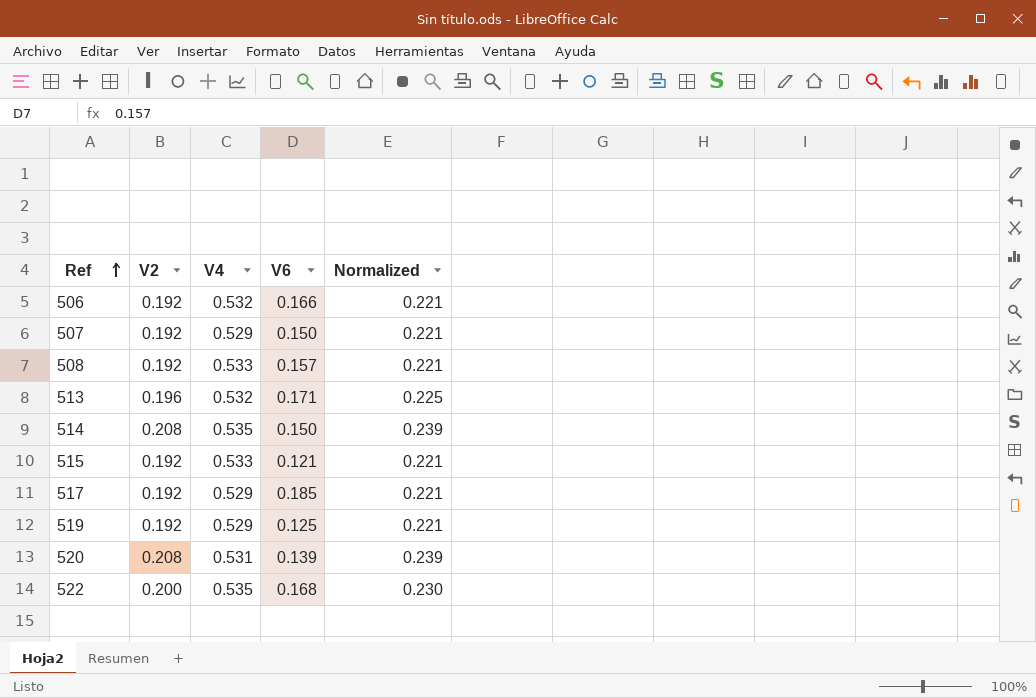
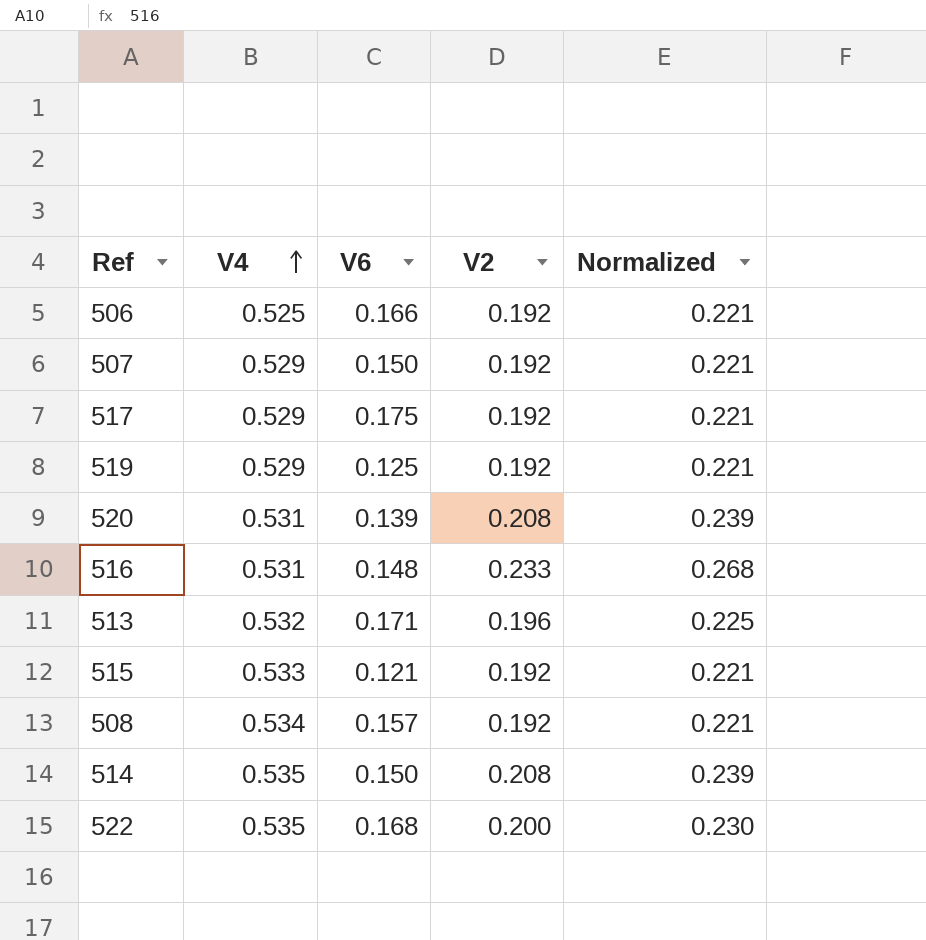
row order: Ref ascending -> V4 ascending
column V2 | position: 2 -> 4
506 | V4: 0.532 -> 0.525
517 | V6: 0.185 -> 0.175
row 516: none -> 0.531 | 0.148 | 0.233 | 0.268
508 | V4: 0.533 -> 0.534

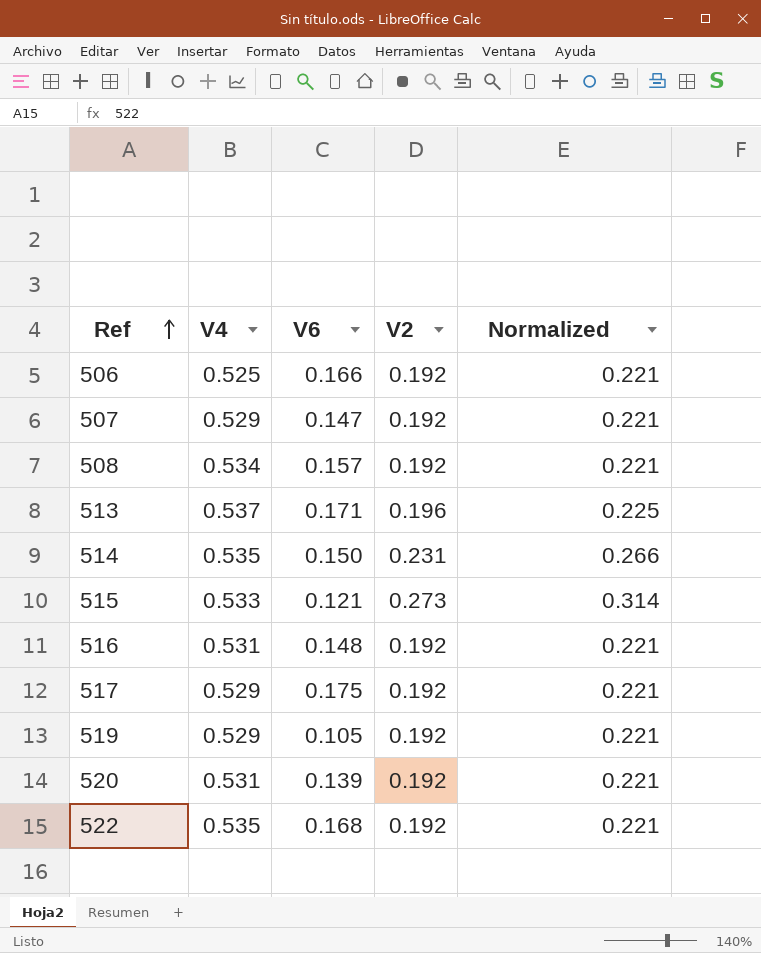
row order: V4 ascending -> Ref ascending
507 | V6: 0.150 -> 0.147
513 | V4: 0.532 -> 0.537
514 | V2: 0.208 -> 0.231
514 | Normalized: 0.239 -> 0.266
515 | V2: 0.192 -> 0.273
515 | Normalized: 0.221 -> 0.314
516 | V2: 0.233 -> 0.192
516 | Normalized: 0.268 -> 0.221
519 | V6: 0.125 -> 0.105
520 | V2: 0.208 -> 0.192
520 | Normalized: 0.239 -> 0.221
522 | V2: 0.200 -> 0.192
522 | Normalized: 0.230 -> 0.221

